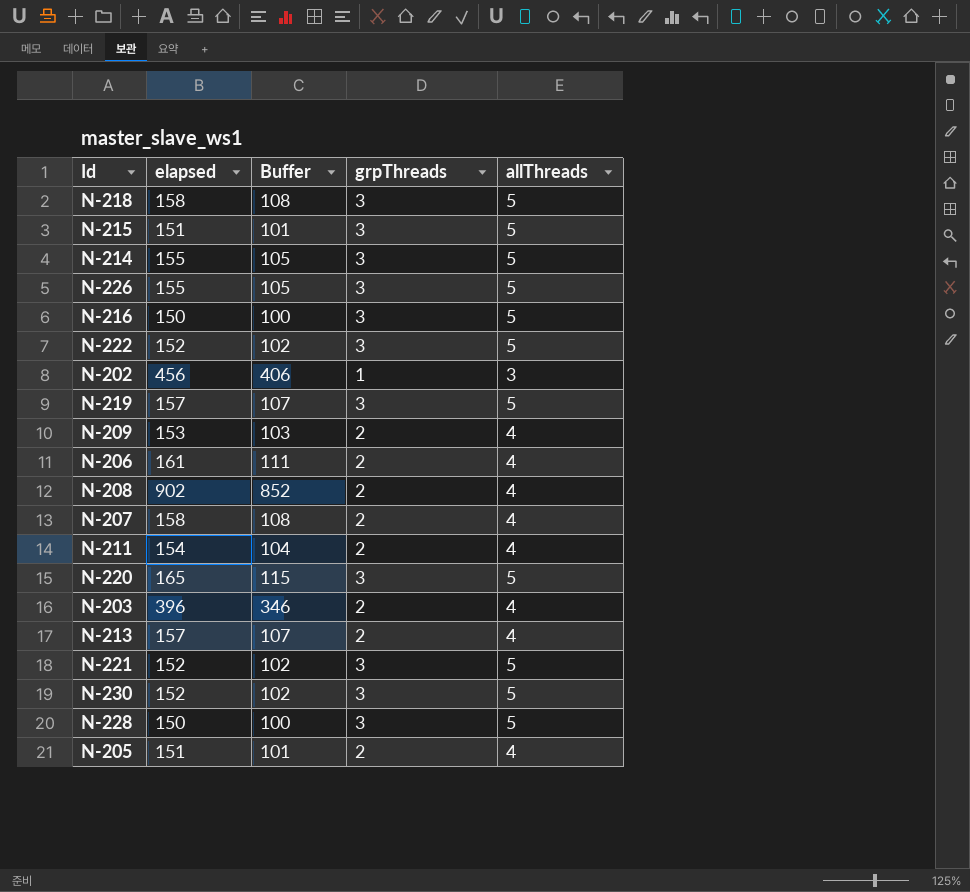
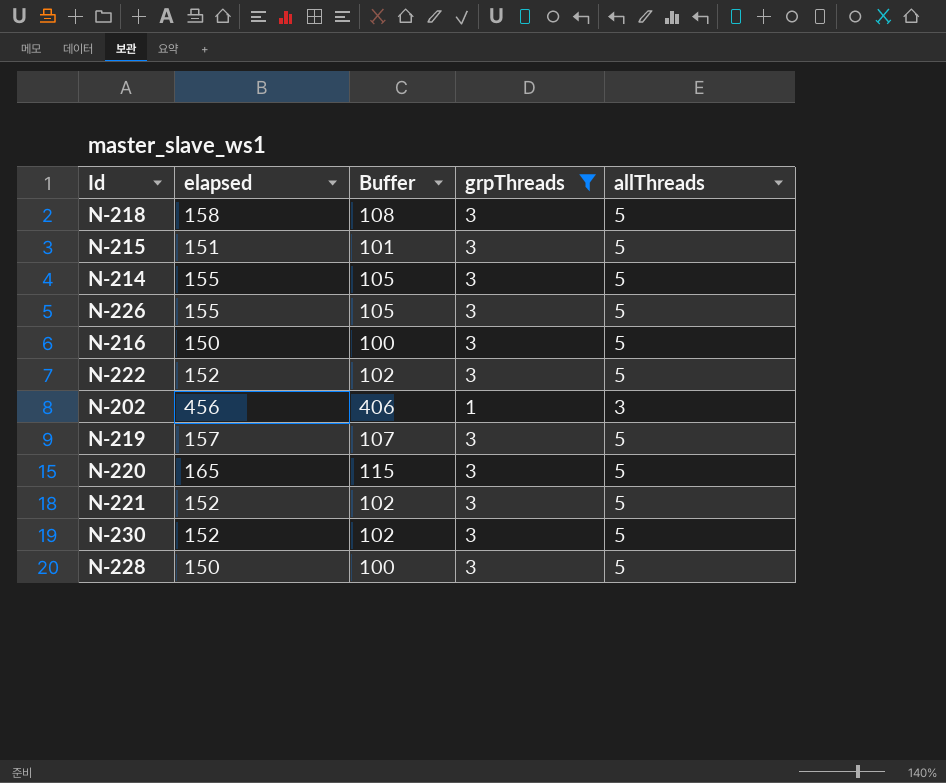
filter: none -> grpThreads != 2

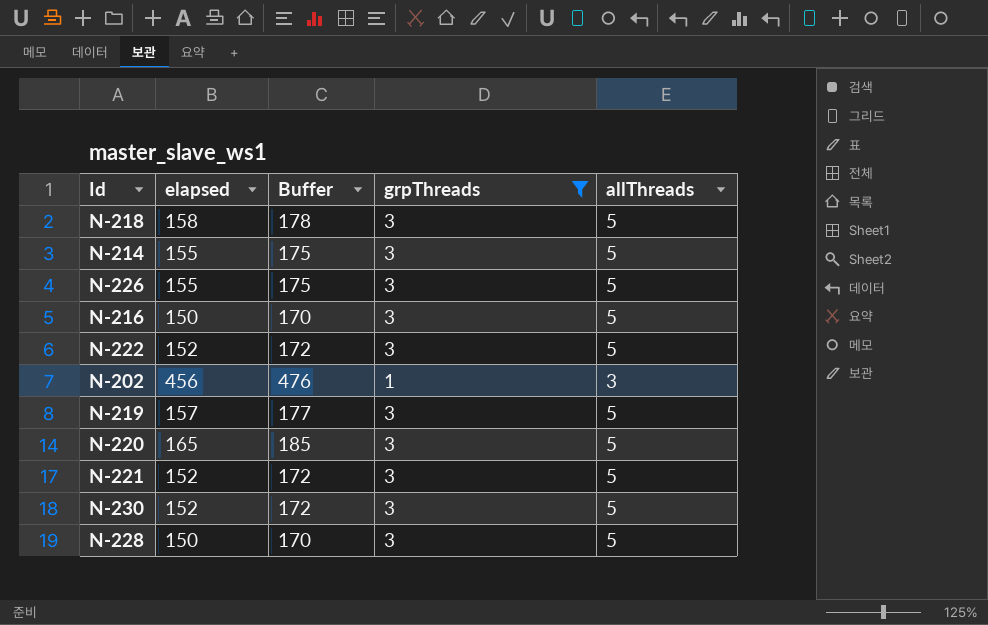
column Buffer | formula: [elapsed] - 50 -> [elapsed] + 20
row N-215: 151 | 101 | 3 | 5 -> none

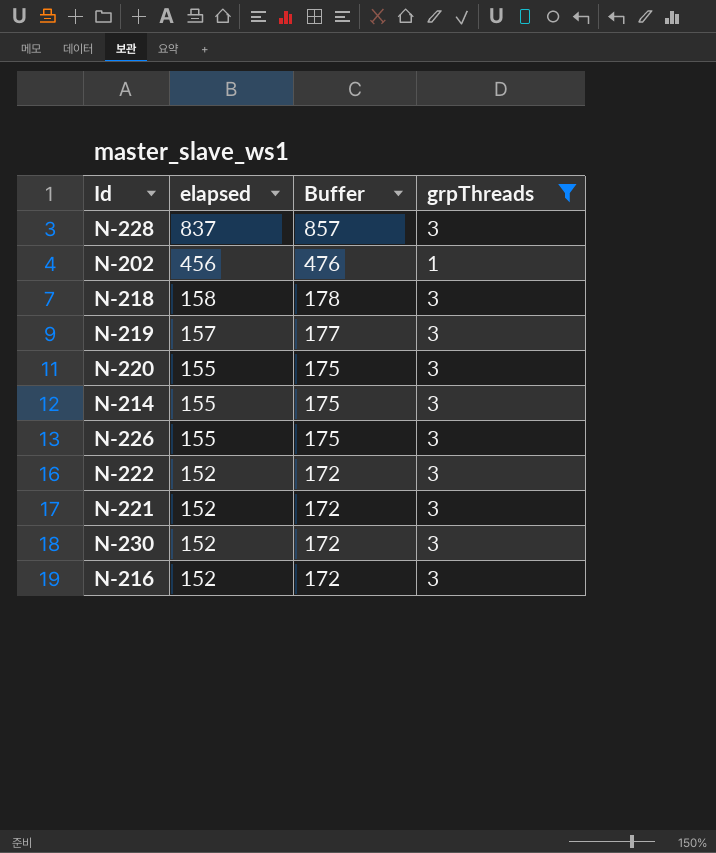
row order: none -> elapsed descending
column allThreads | position: 5 -> none
N-228 | elapsed: 150 -> 837
N-228 | Buffer: 170 -> 857
N-220 | elapsed: 165 -> 155
N-220 | Buffer: 185 -> 175
N-216 | elapsed: 150 -> 152
N-216 | Buffer: 170 -> 172

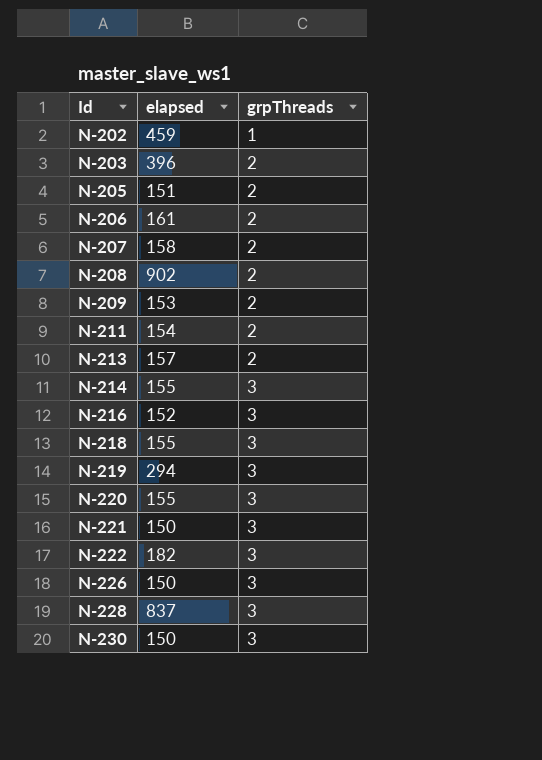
filter: grpThreads != 2 -> none
row order: elapsed descending -> Id ascending
column Buffer | formula: [elapsed] + 20 -> none
N-202 | elapsed: 456 -> 459
N-218 | elapsed: 158 -> 155
N-219 | elapsed: 157 -> 294
N-221 | elapsed: 152 -> 150
N-222 | elapsed: 152 -> 182
N-226 | elapsed: 155 -> 150
N-230 | elapsed: 152 -> 150

